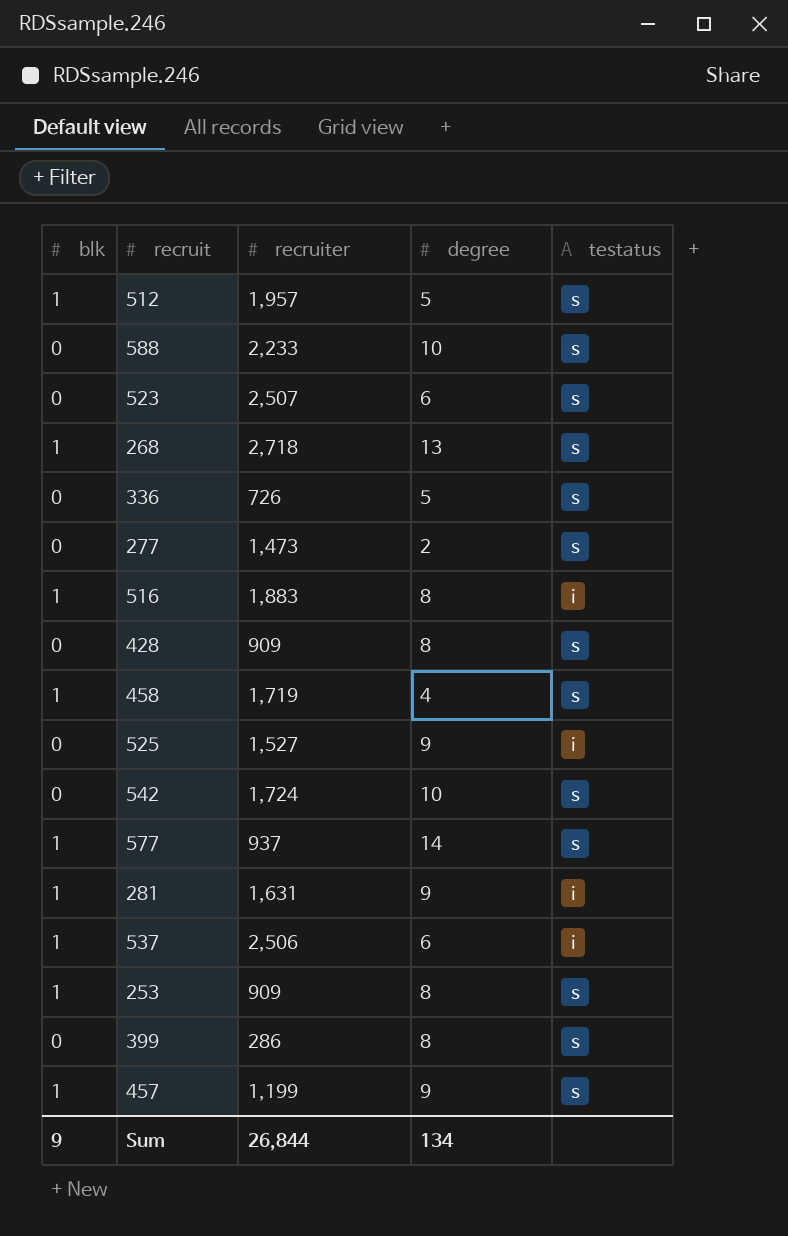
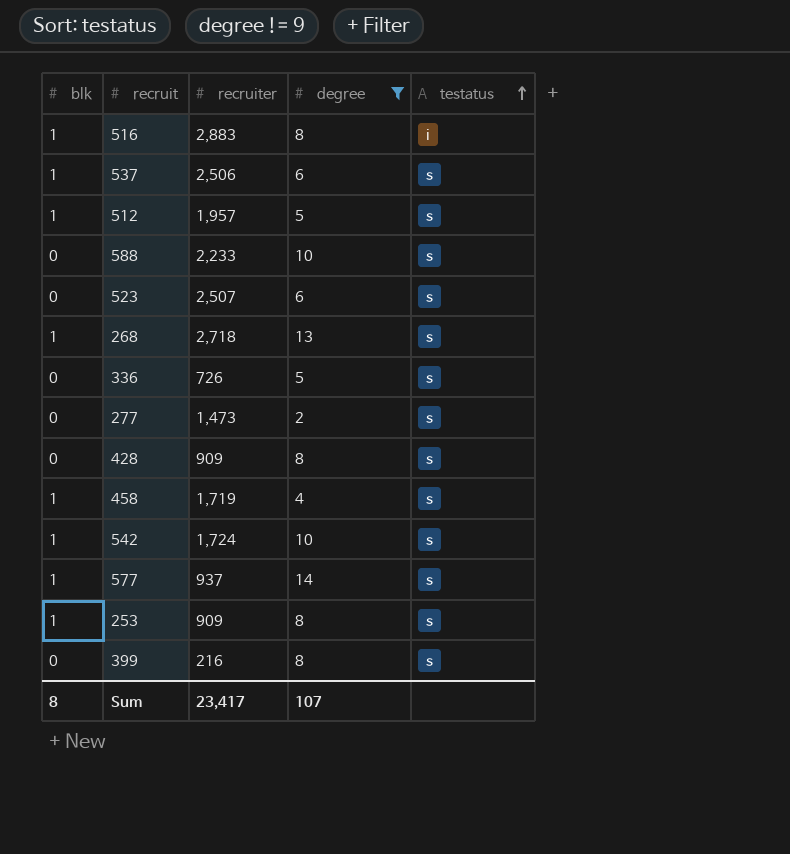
filter: none -> degree != 9
row order: none -> testatus ascending
516 | recruiter: 1,883 -> 2,883
537 | testatus: i -> s
542 | blk: 0 -> 1
399 | recruiter: 286 -> 216
Sum | blk: 9 -> 8
Sum | recruiter: 26,844 -> 23,417
Sum | degree: 134 -> 107

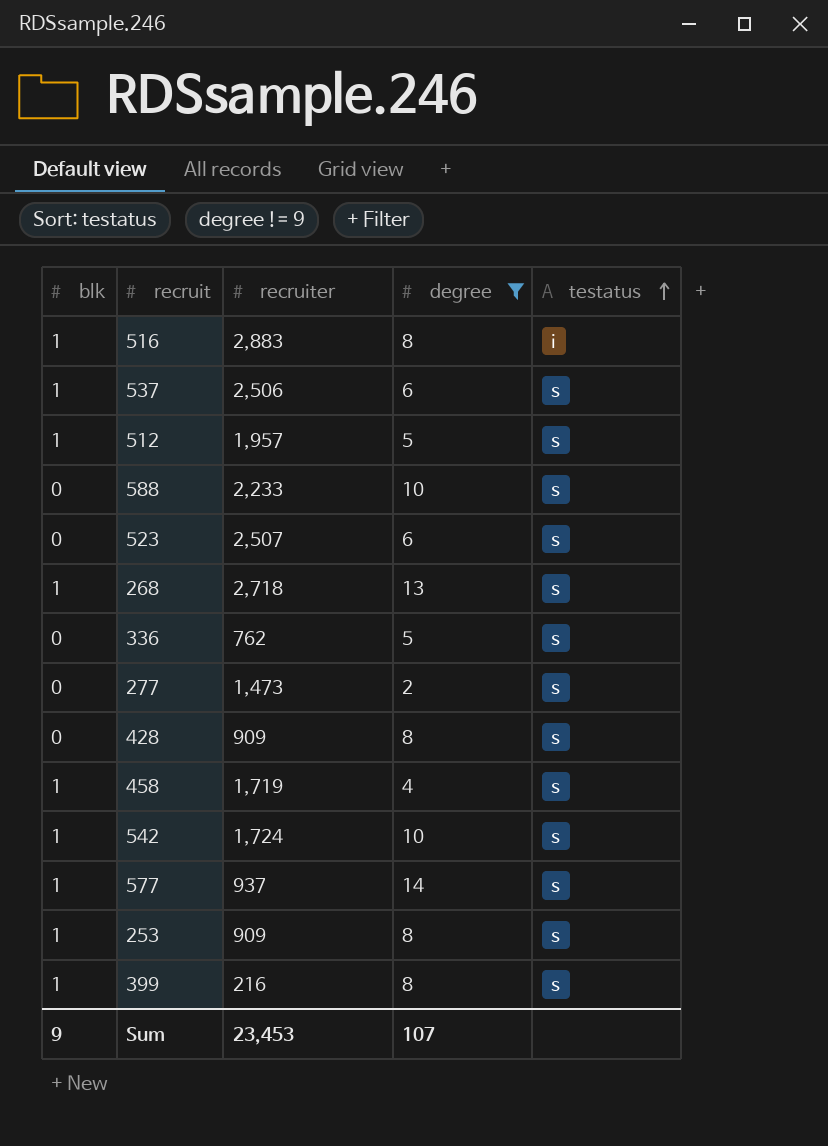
336 | recruiter: 726 -> 762
399 | blk: 0 -> 1
Sum | blk: 8 -> 9
Sum | recruiter: 23,417 -> 23,453

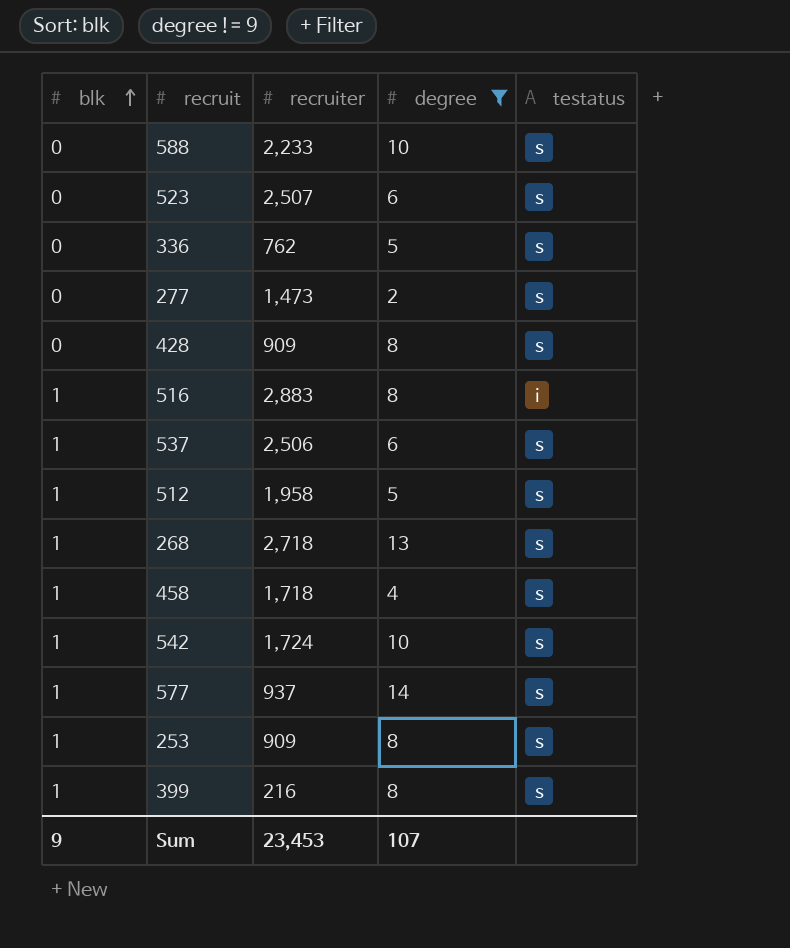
row order: testatus ascending -> blk ascending
512 | recruiter: 1,957 -> 1,958
458 | recruiter: 1,719 -> 1,718

